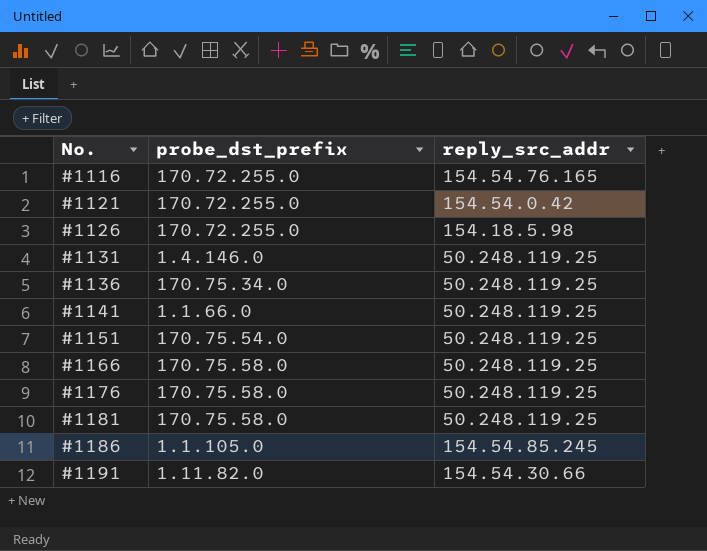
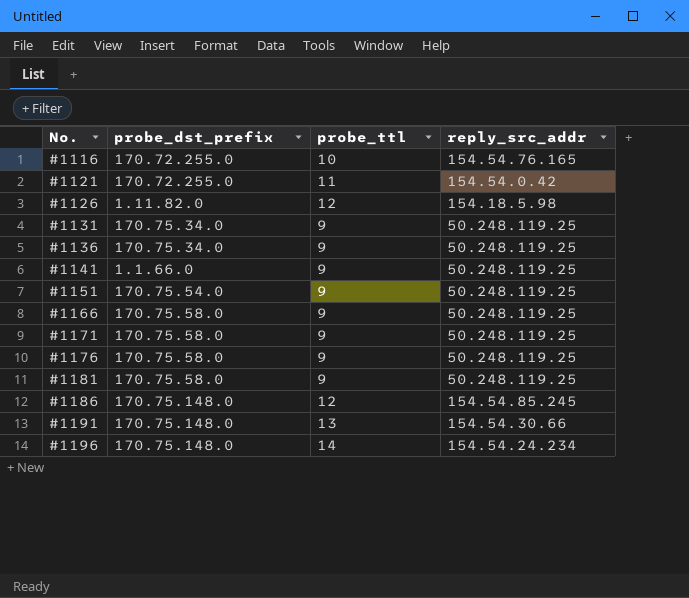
column probe_ttl | position: none -> 3
#1126 | probe_dst_prefix: 170.72.255.0 -> 1.11.82.0
#1131 | probe_dst_prefix: 1.4.146.0 -> 170.75.34.0
row #1171: none -> 170.75.58.0 | 9 | 50.248.119.25
#1186 | probe_dst_prefix: 1.1.105.0 -> 170.75.148.0
#1191 | probe_dst_prefix: 1.11.82.0 -> 170.75.148.0
row #1196: none -> 170.75.148.0 | 14 | 154.54.24.234

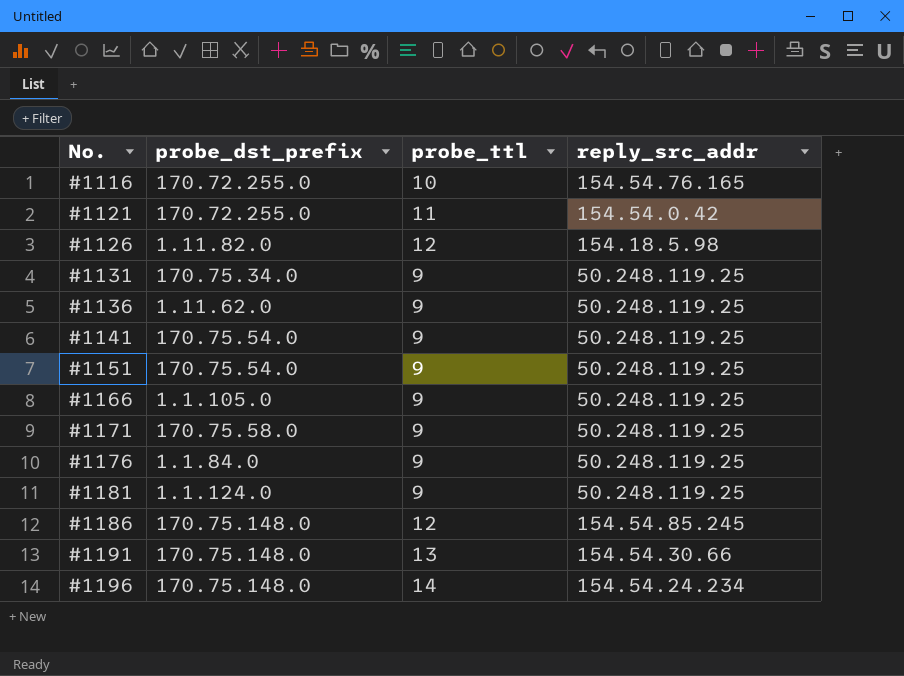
#1136 | probe_dst_prefix: 170.75.34.0 -> 1.11.62.0
#1141 | probe_dst_prefix: 1.1.66.0 -> 170.75.54.0
#1166 | probe_dst_prefix: 170.75.58.0 -> 1.1.105.0
#1176 | probe_dst_prefix: 170.75.58.0 -> 1.1.84.0
#1181 | probe_dst_prefix: 170.75.58.0 -> 1.1.124.0

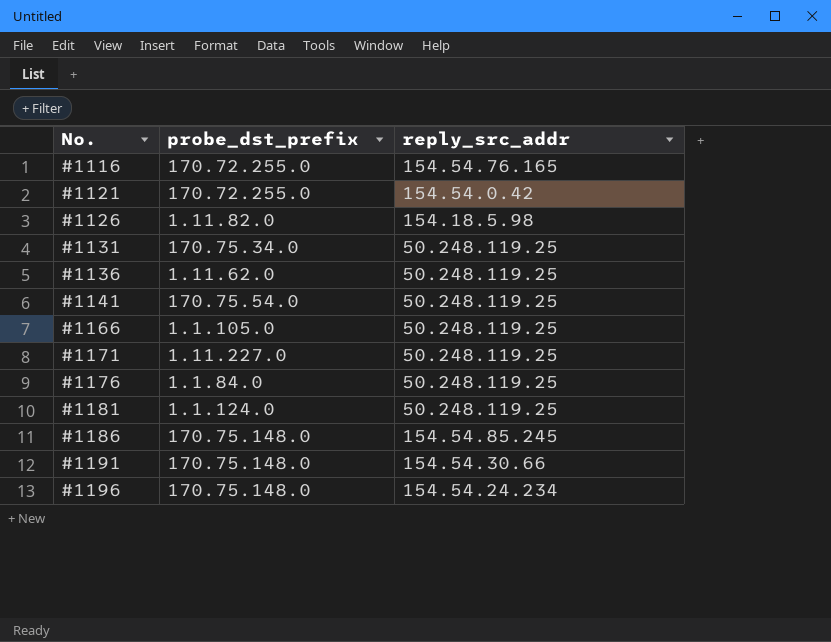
column probe_ttl | position: 3 -> none
row #1151: 170.75.54.0 | 9 | 50.248.119.25 -> none
#1171 | probe_dst_prefix: 170.75.58.0 -> 1.11.227.0

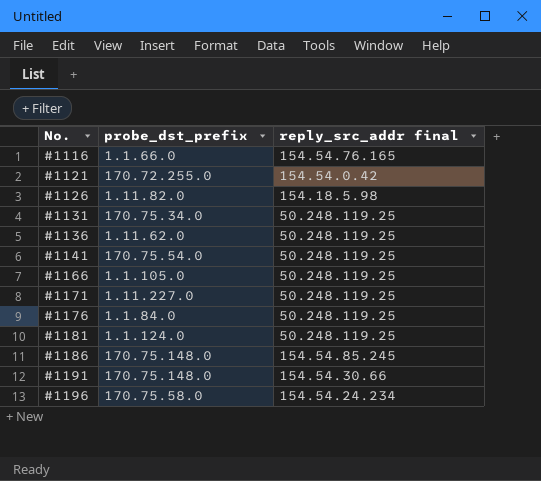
column name: reply_src_addr -> reply_src_addr final
#1116 | probe_dst_prefix: 170.72.255.0 -> 1.1.66.0
#1196 | probe_dst_prefix: 170.75.148.0 -> 170.75.58.0

